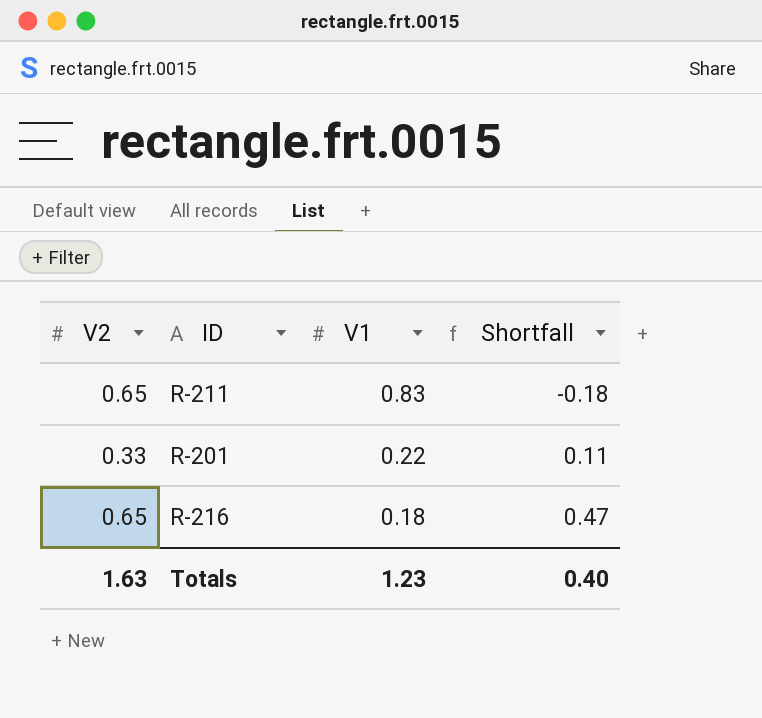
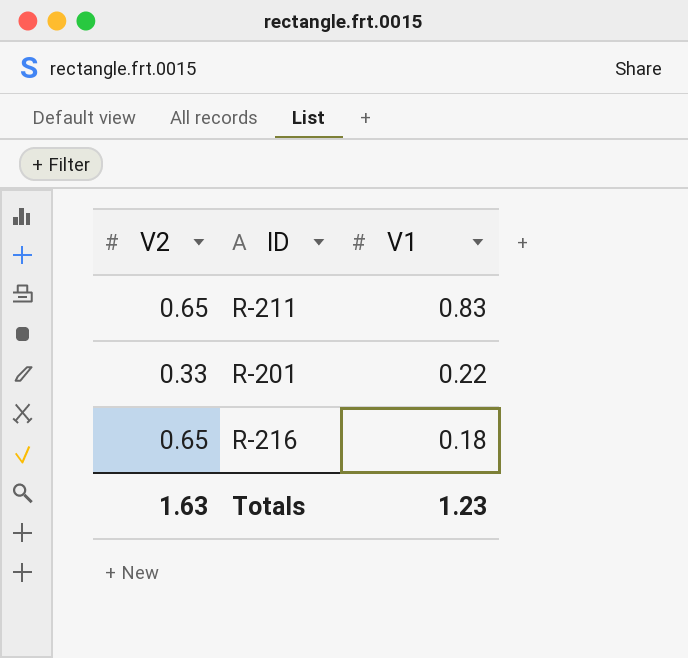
column Shortfall | formula: [V2] - [V1] -> none

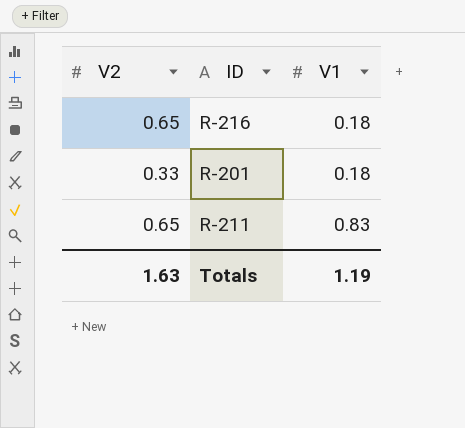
row order: V1 descending -> V1 ascending
R-201 | V1: 0.22 -> 0.18
Totals | V1: 1.23 -> 1.19

